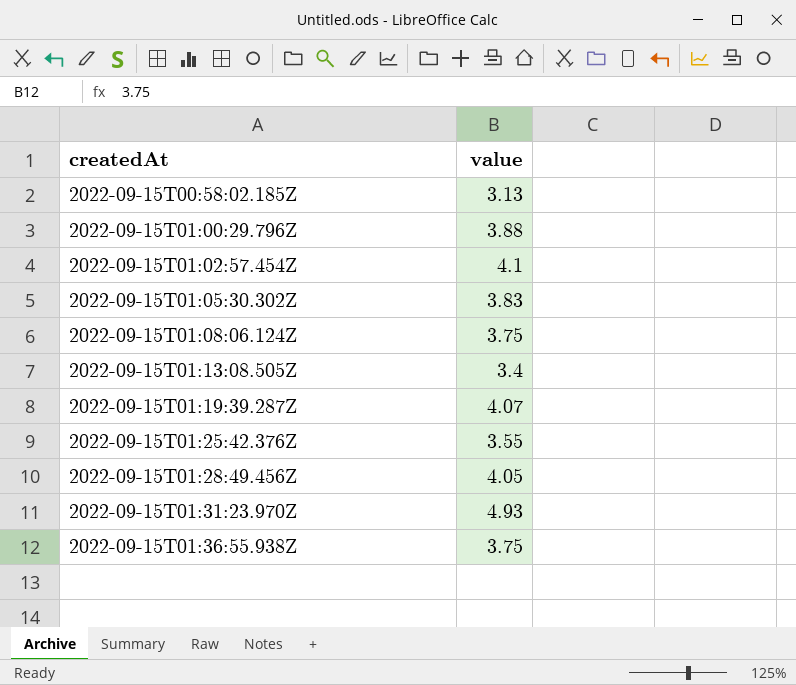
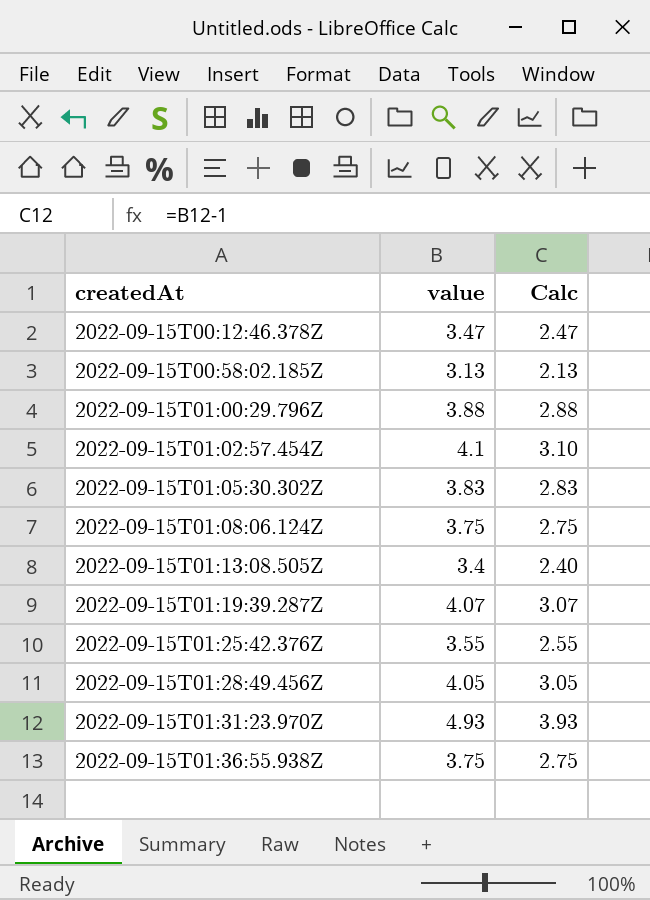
column Calc | formula: none -> [value] - 1
row 2022-09-15T00:12:46.378Z: none -> 3.47 | 2.47

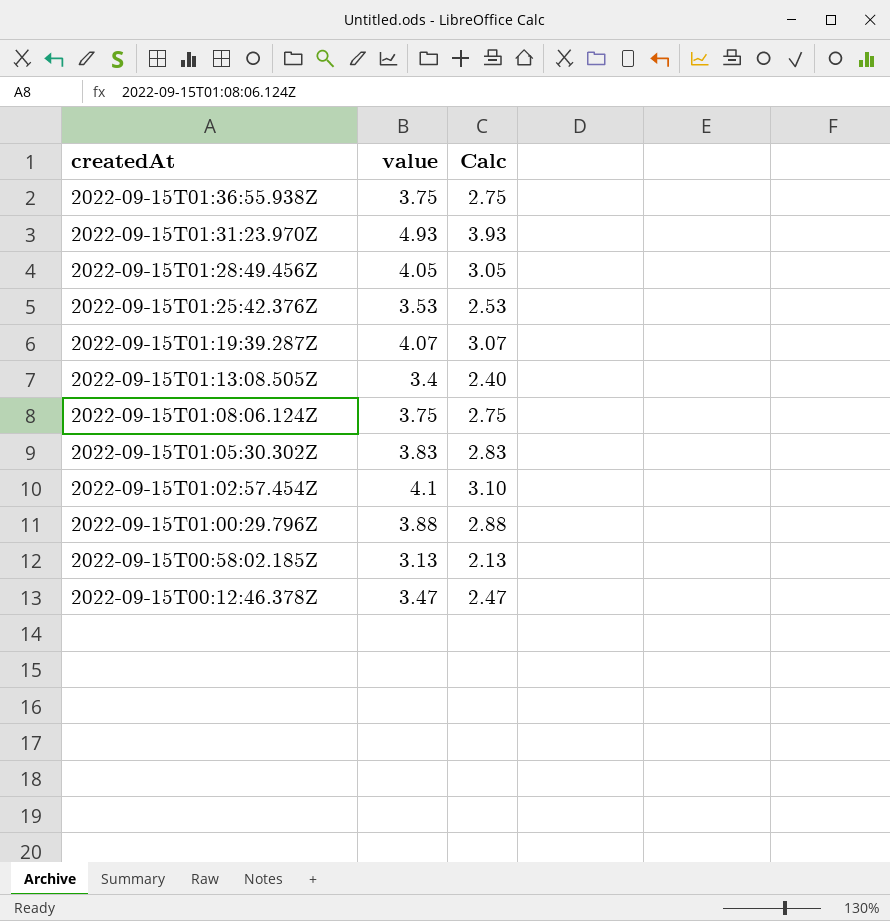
row order: createdAt ascending -> createdAt descending
2022-09-15T01:25:42.376Z | value: 3.55 -> 3.53
2022-09-15T01:25:42.376Z | Calc: 2.55 -> 2.53

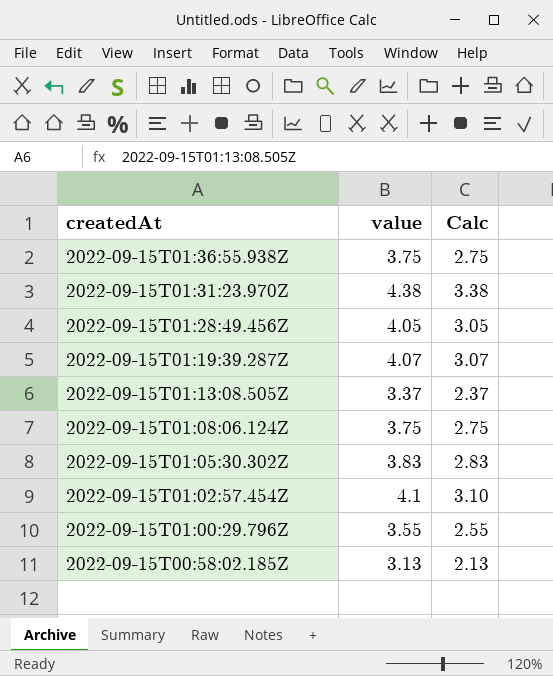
row 2022-09-15T01:25:42.376Z: 3.53 | 2.53 -> none
row 2022-09-15T00:12:46.378Z: 3.47 | 2.47 -> none
2022-09-15T01:31:23.970Z | value: 4.93 -> 4.38
2022-09-15T01:31:23.970Z | Calc: 3.93 -> 3.38
2022-09-15T01:13:08.505Z | value: 3.4 -> 3.37
2022-09-15T01:13:08.505Z | Calc: 2.40 -> 2.37
2022-09-15T01:00:29.796Z | value: 3.88 -> 3.55
2022-09-15T01:00:29.796Z | Calc: 2.88 -> 2.55

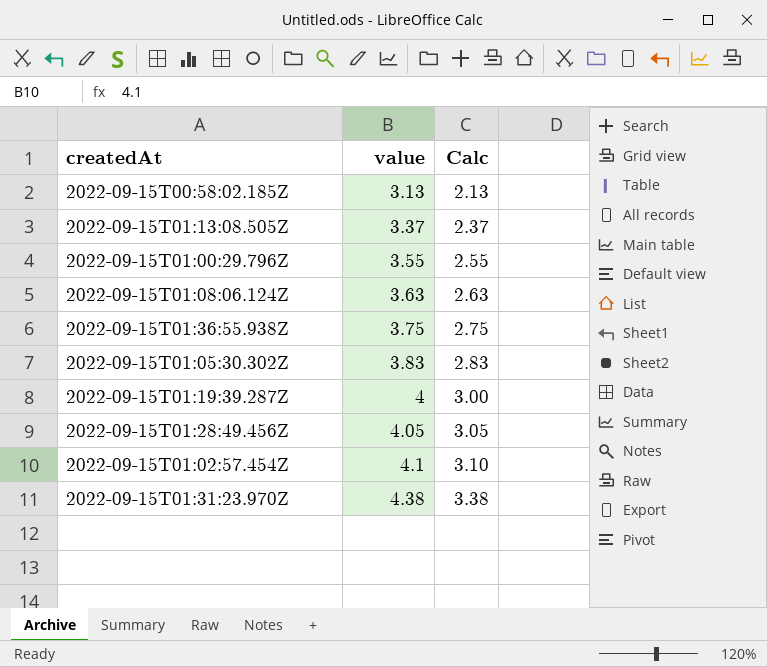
row order: createdAt descending -> value ascending
2022-09-15T01:08:06.124Z | value: 3.75 -> 3.63
2022-09-15T01:08:06.124Z | Calc: 2.75 -> 2.63
2022-09-15T01:19:39.287Z | value: 4.07 -> 4
2022-09-15T01:19:39.287Z | Calc: 3.07 -> 3.00

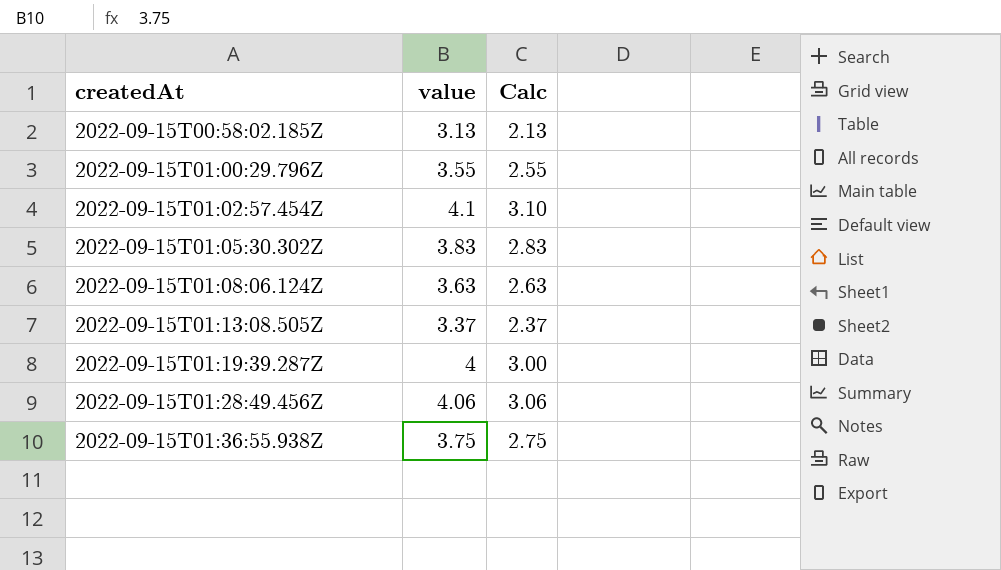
row order: value ascending -> createdAt ascending
row 2022-09-15T01:31:23.970Z: 4.38 | 3.38 -> none
2022-09-15T01:28:49.456Z | value: 4.05 -> 4.06
2022-09-15T01:28:49.456Z | Calc: 3.05 -> 3.06

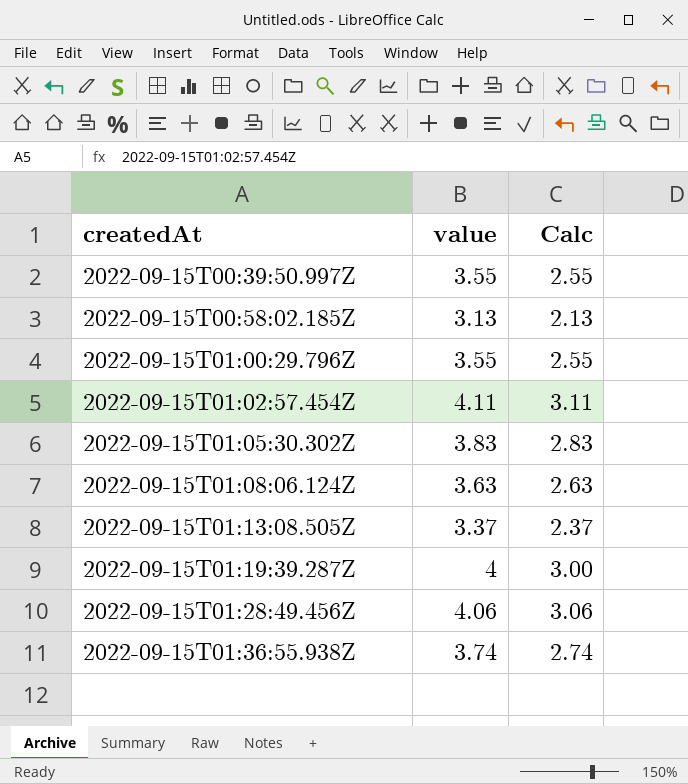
row 2022-09-15T00:39:50.997Z: none -> 3.55 | 2.55
2022-09-15T01:02:57.454Z | value: 4.1 -> 4.11
2022-09-15T01:02:57.454Z | Calc: 3.10 -> 3.11
2022-09-15T01:36:55.938Z | value: 3.75 -> 3.74
2022-09-15T01:36:55.938Z | Calc: 2.75 -> 2.74

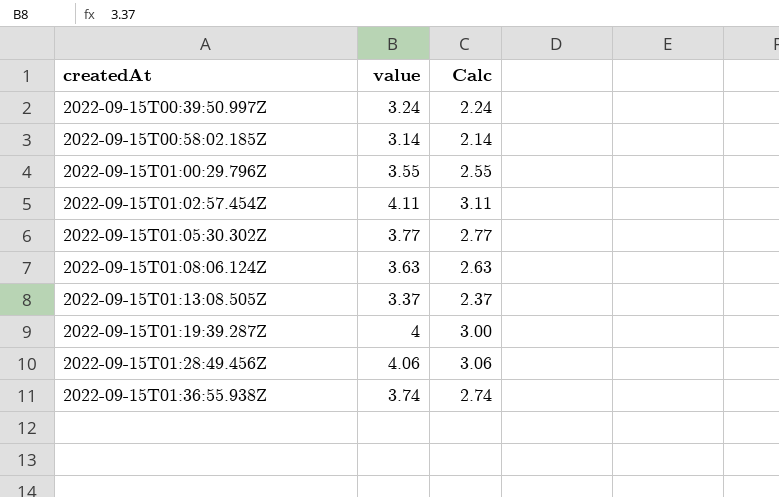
2022-09-15T00:39:50.997Z | value: 3.55 -> 3.24
2022-09-15T00:39:50.997Z | Calc: 2.55 -> 2.24
2022-09-15T00:58:02.185Z | value: 3.13 -> 3.14
2022-09-15T00:58:02.185Z | Calc: 2.13 -> 2.14
2022-09-15T01:05:30.302Z | value: 3.83 -> 3.77
2022-09-15T01:05:30.302Z | Calc: 2.83 -> 2.77

